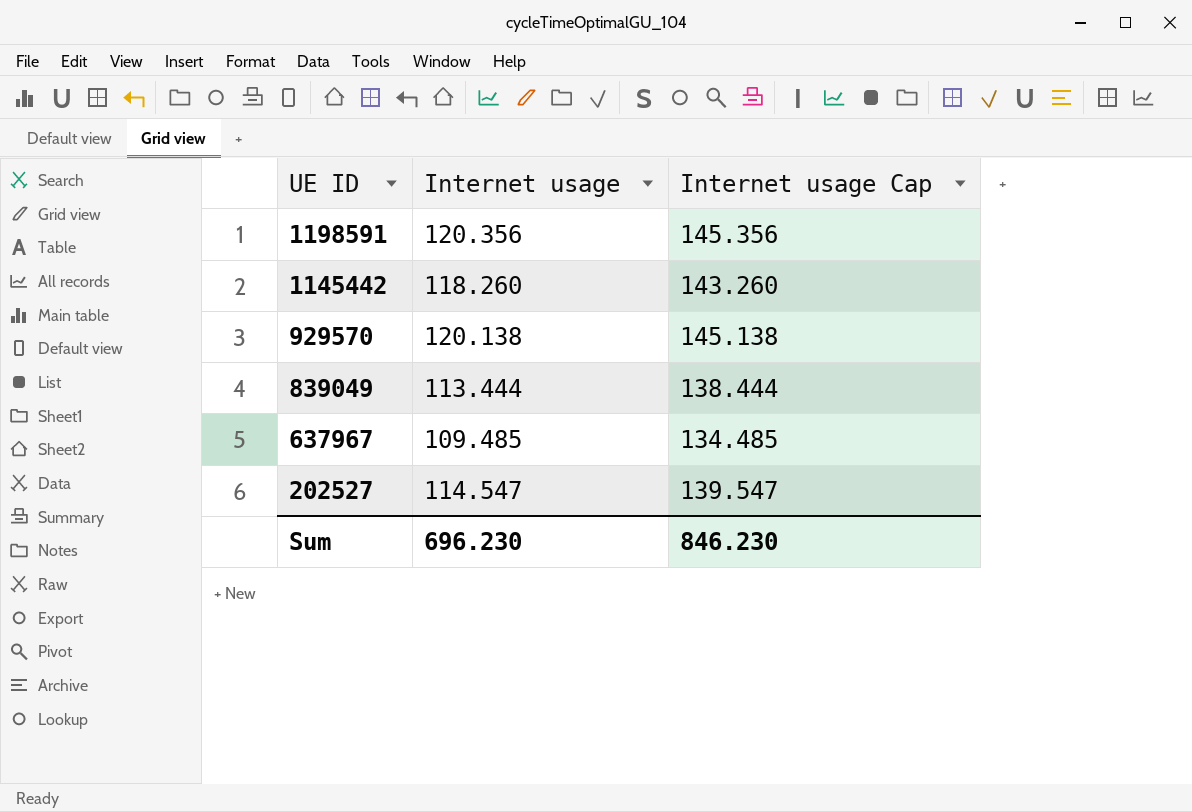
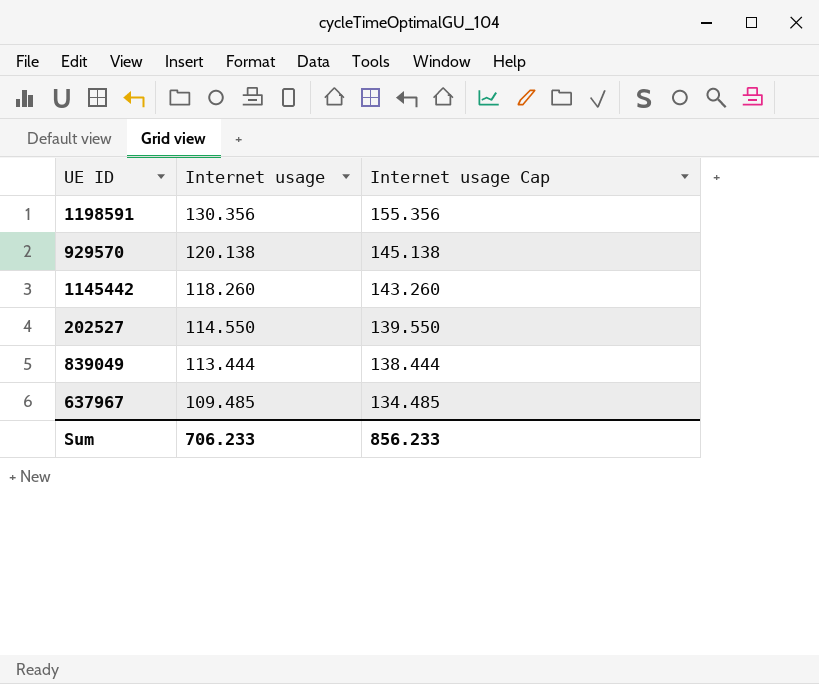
row order: UE ID descending -> Internet usage descending
1198591 | Internet usage: 120.356 -> 130.356
1198591 | Internet usage Cap: 145.356 -> 155.356
202527 | Internet usage: 114.547 -> 114.550
202527 | Internet usage Cap: 139.547 -> 139.550
Sum | Internet usage: 696.230 -> 706.233
Sum | Internet usage Cap: 846.230 -> 856.233

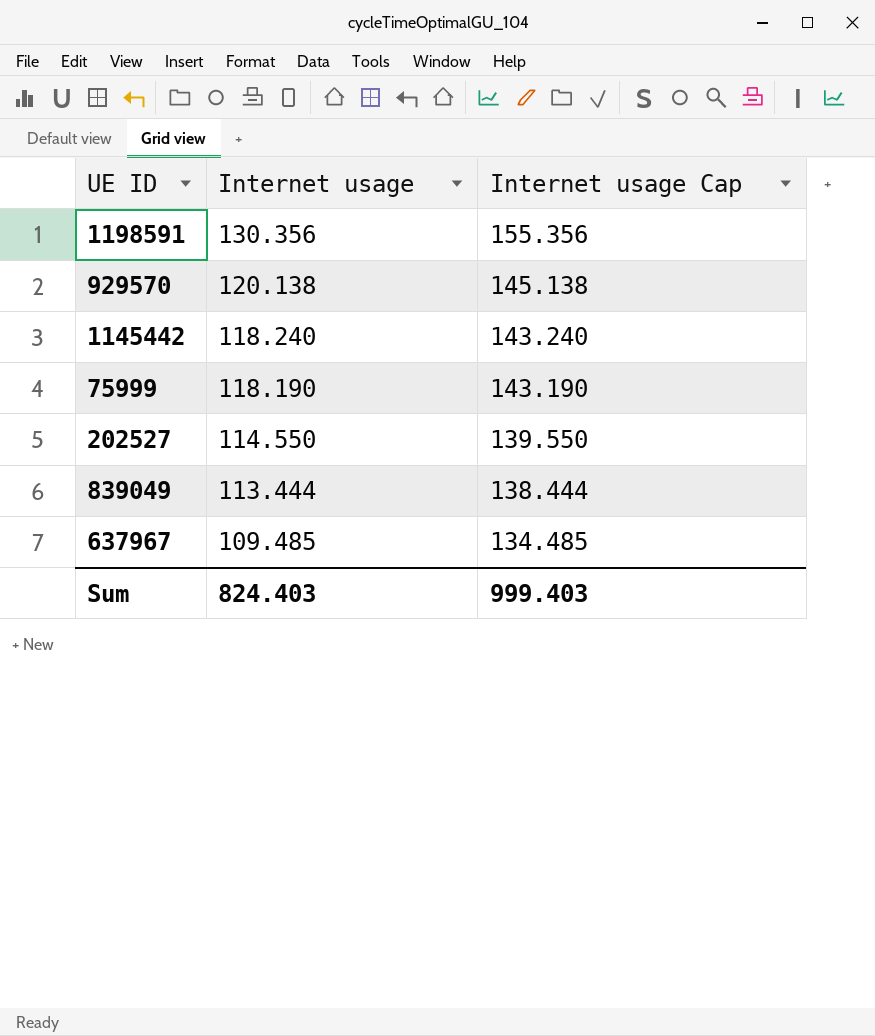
1145442 | Internet usage: 118.260 -> 118.240
1145442 | Internet usage Cap: 143.260 -> 143.240
row 75999: none -> 118.190 | 143.190
Sum | Internet usage: 706.233 -> 824.403
Sum | Internet usage Cap: 856.233 -> 999.403

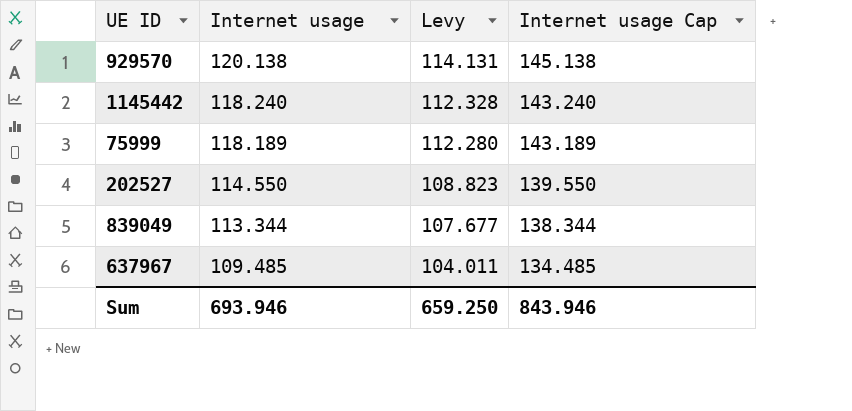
column Levy | formula: none -> [Internet usage] * 0.95
row 1198591: 130.356 | 155.356 -> none
75999 | Internet usage: 118.190 -> 118.189
75999 | Internet usage Cap: 143.190 -> 143.189
839049 | Internet usage: 113.444 -> 113.344
839049 | Internet usage Cap: 138.444 -> 138.344
Sum | Internet usage: 824.403 -> 693.946
Sum | Internet usage Cap: 999.403 -> 843.946

